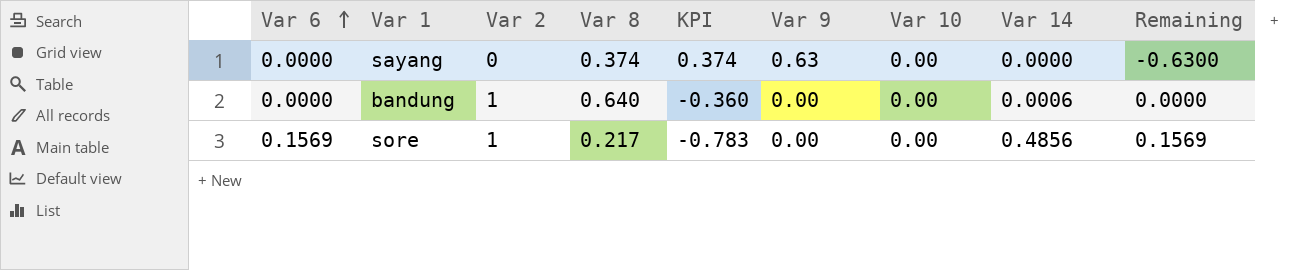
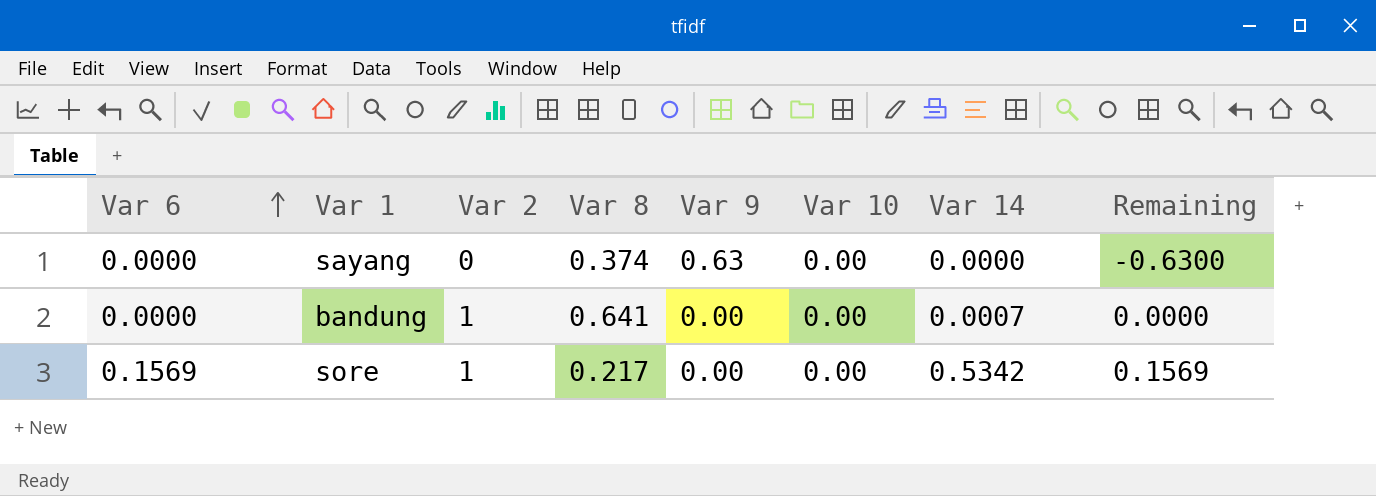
column KPI | formula: [Var 8] - [Var 2] -> none
bandung | Var 8: 0.640 -> 0.641
bandung | Var 14: 0.0006 -> 0.0007
sore | Var 14: 0.4856 -> 0.5342

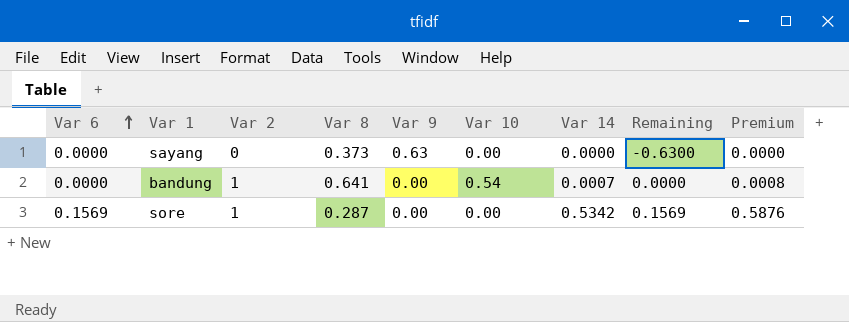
column Premium | formula: none -> [Var 14] * 1.1
sayang | Var 8: 0.374 -> 0.373
bandung | Var 10: 0.00 -> 0.54
sore | Var 8: 0.217 -> 0.287

